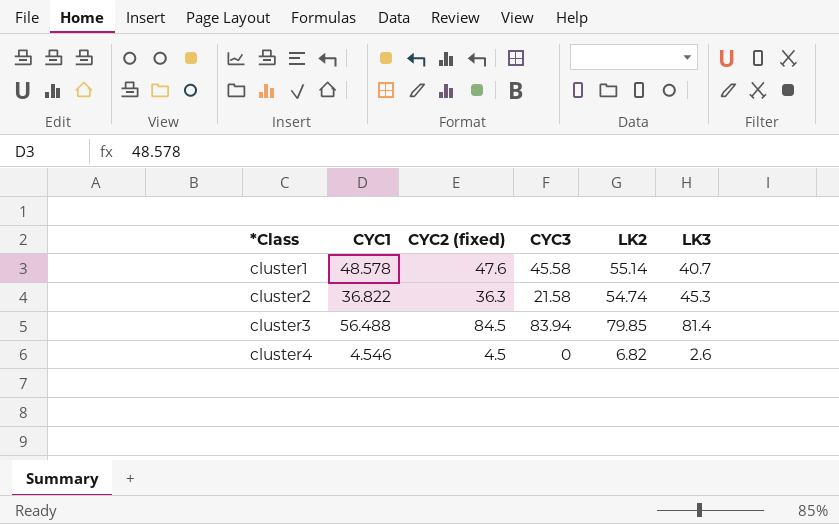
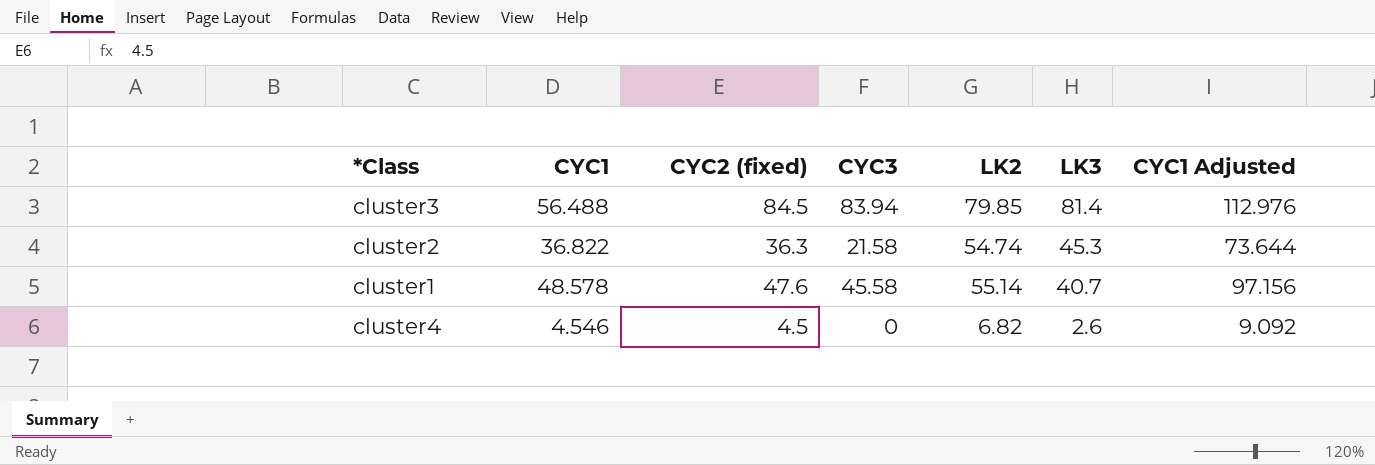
row order: *Class ascending -> LK3 descending
column CYC1 Adjusted | formula: none -> [CYC1] * 2

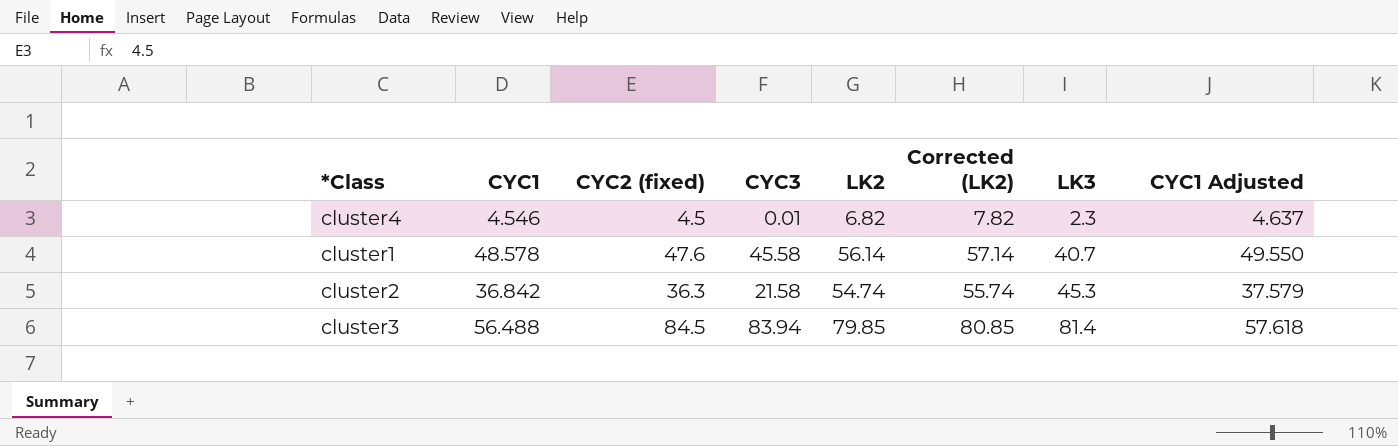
row order: LK3 descending -> LK3 ascending
column Corrected (LK2) | formula: none -> [LK2] + 1
column CYC1 Adjusted | formula: [CYC1] * 2 -> [CYC1] * 1.02
cluster4 | CYC3: 0 -> 0.01
cluster4 | LK3: 2.6 -> 2.3
cluster1 | LK2: 55.14 -> 56.14
cluster2 | CYC1: 36.822 -> 36.842

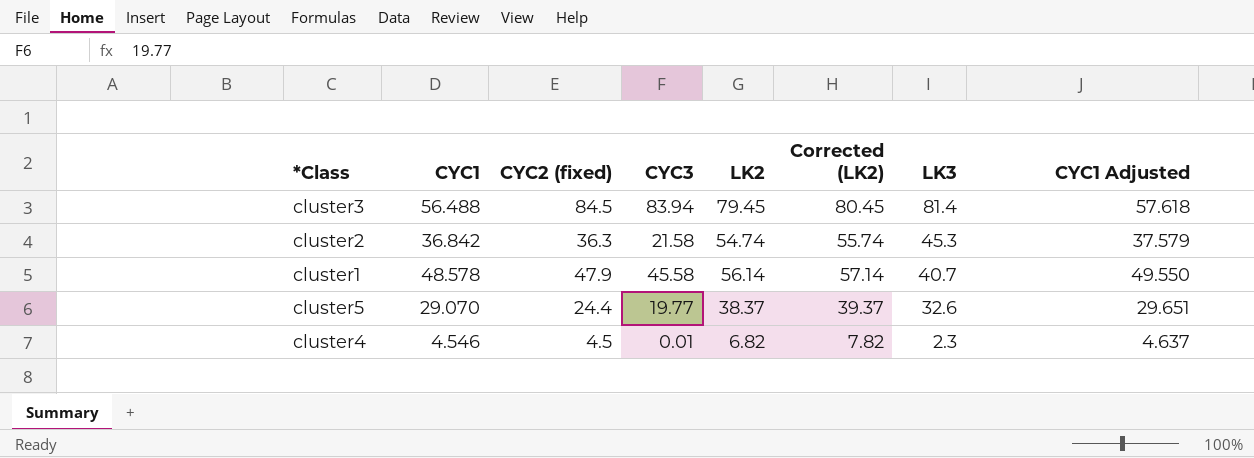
row order: LK3 ascending -> LK3 descending
cluster3 | LK2: 79.85 -> 79.45
cluster3 | Corrected (LK2): 80.85 -> 80.45
cluster1 | CYC2 (fixed): 47.6 -> 47.9
row cluster5: none -> 29.070 | 24.4 | 19.77 | 38.37 | 39.37 | 32.6 | 29.651

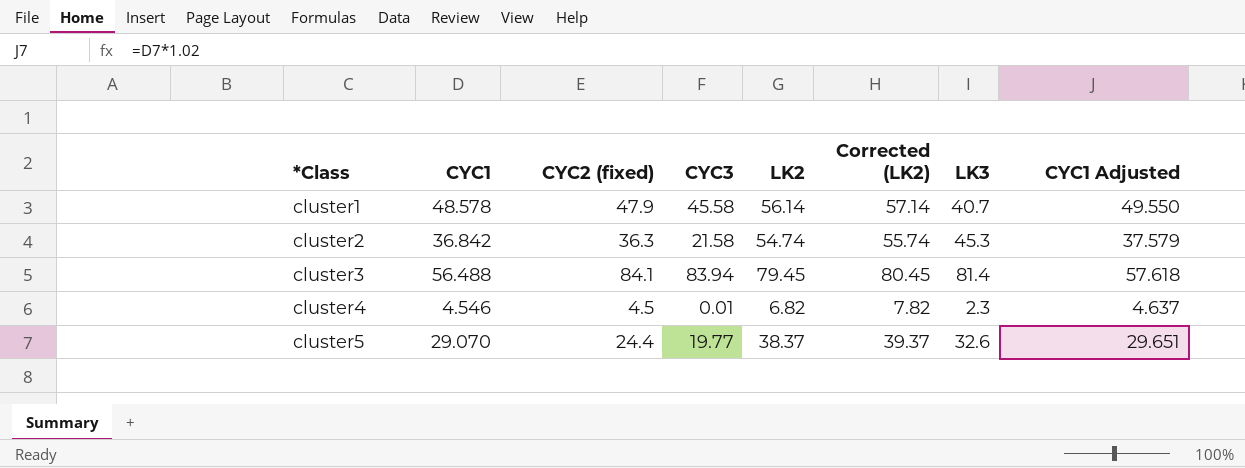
row order: LK3 descending -> *Class ascending
cluster3 | CYC2 (fixed): 84.5 -> 84.1

